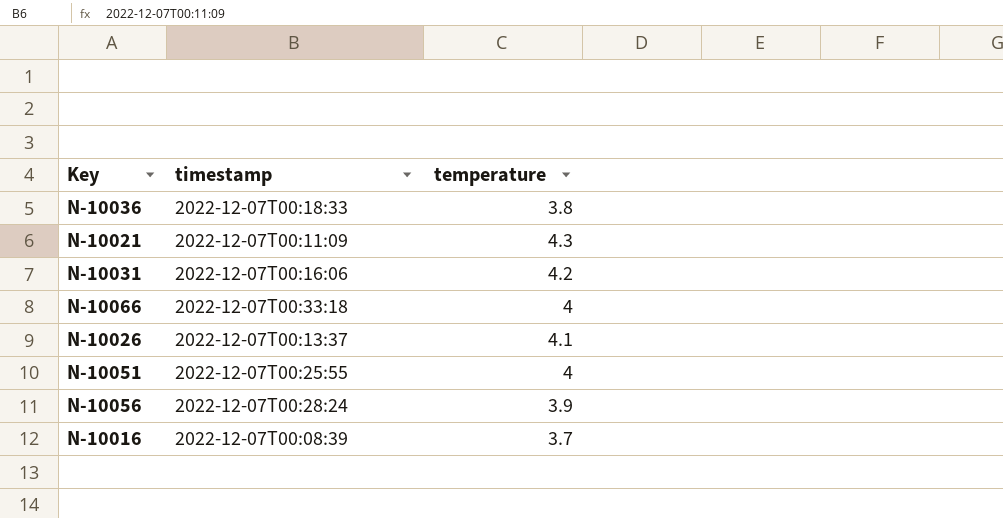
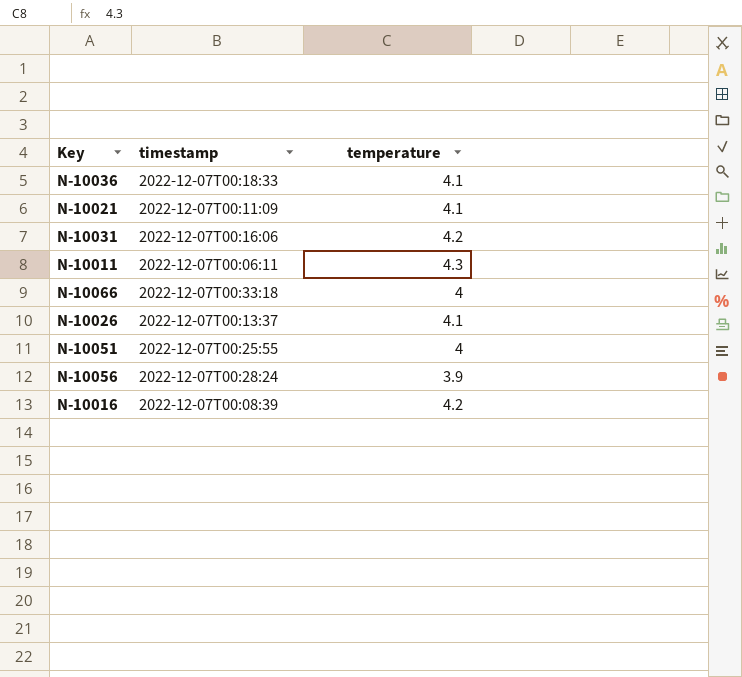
N-10036 | temperature: 3.8 -> 4.1
N-10021 | temperature: 4.3 -> 4.1
row N-10011: none -> 2022-12-07T00:06:11 | 4.3
N-10016 | temperature: 3.7 -> 4.2

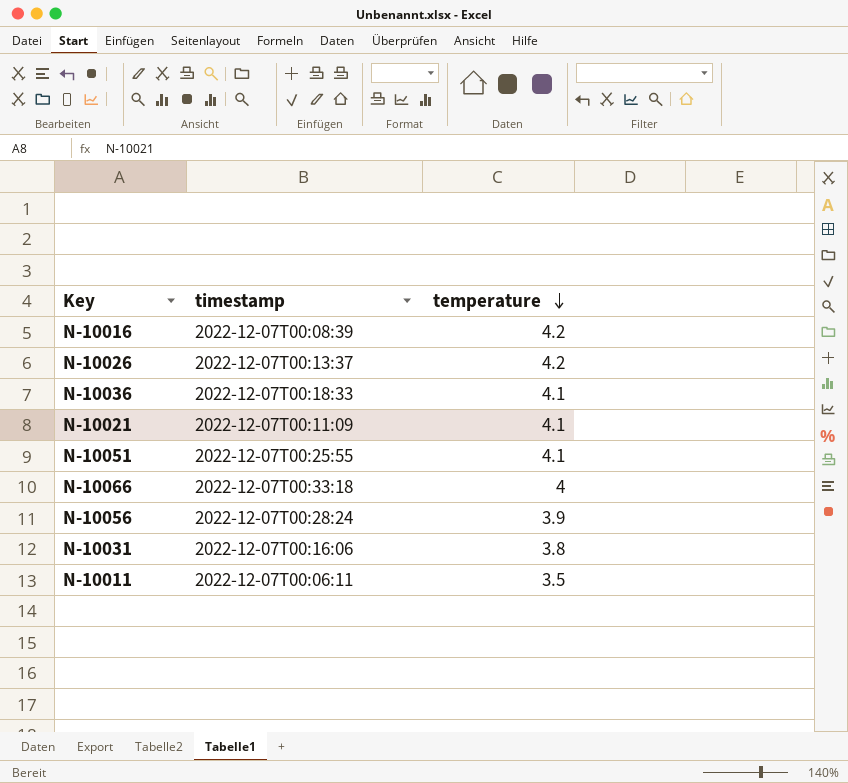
row order: none -> temperature descending
N-10026 | temperature: 4.1 -> 4.2
N-10051 | temperature: 4 -> 4.1
N-10031 | temperature: 4.2 -> 3.8
N-10011 | temperature: 4.3 -> 3.5

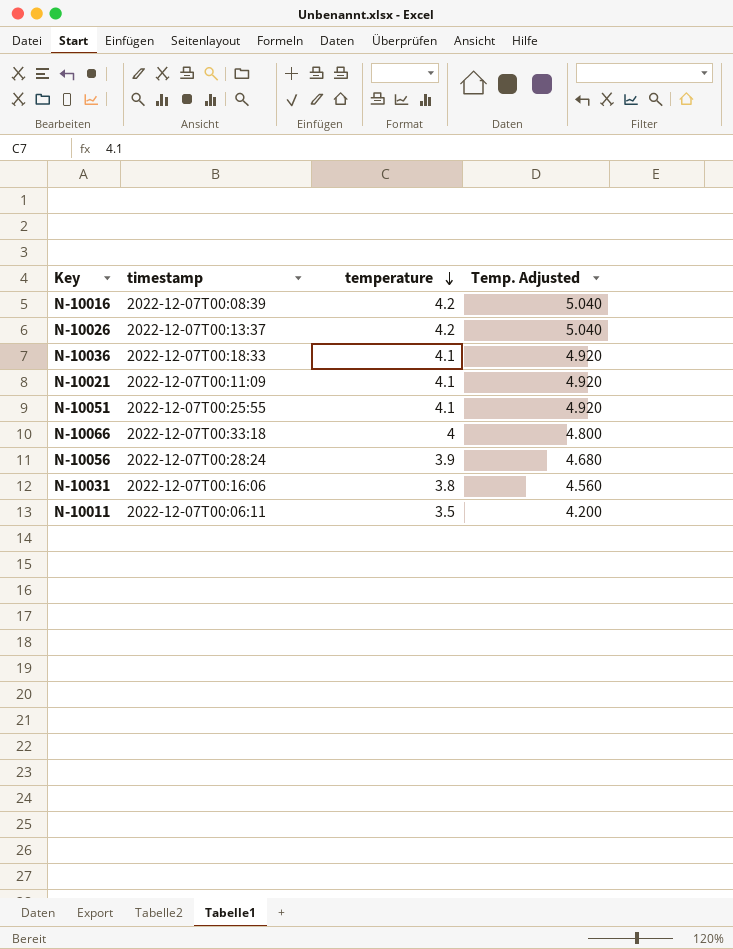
column Temp. Adjusted | formula: none -> [temperature] * 1.2

